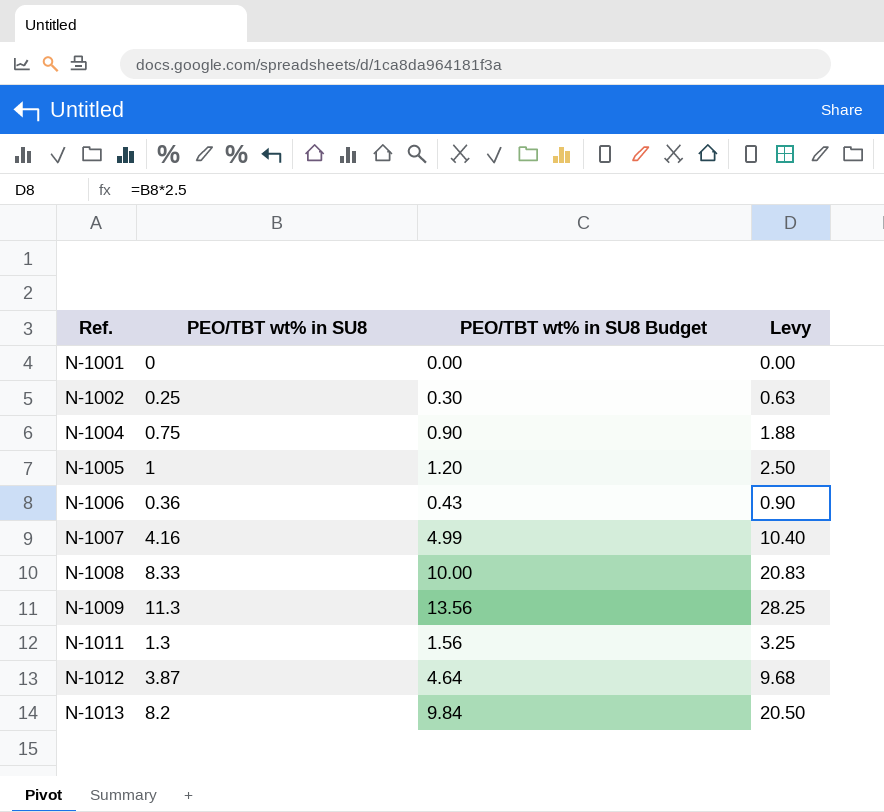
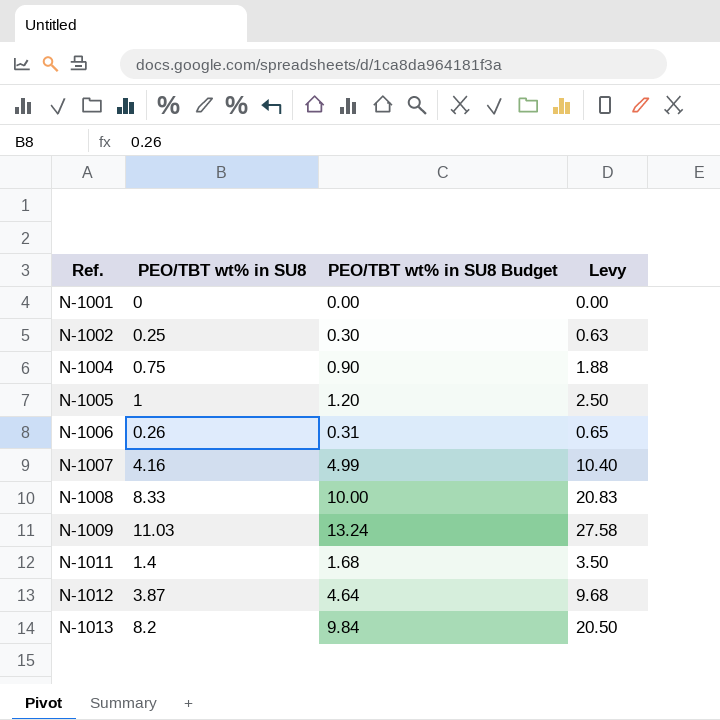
N-1006 | PEO/TBT wt% in SU8: 0.36 -> 0.26
N-1006 | PEO/TBT wt% in SU8 Budget: 0.43 -> 0.31
N-1006 | Levy: 0.90 -> 0.65
N-1009 | PEO/TBT wt% in SU8: 11.3 -> 11.03
N-1009 | PEO/TBT wt% in SU8 Budget: 13.56 -> 13.24
N-1009 | Levy: 28.25 -> 27.58
N-1011 | PEO/TBT wt% in SU8: 1.3 -> 1.4
N-1011 | PEO/TBT wt% in SU8 Budget: 1.56 -> 1.68
N-1011 | Levy: 3.25 -> 3.50

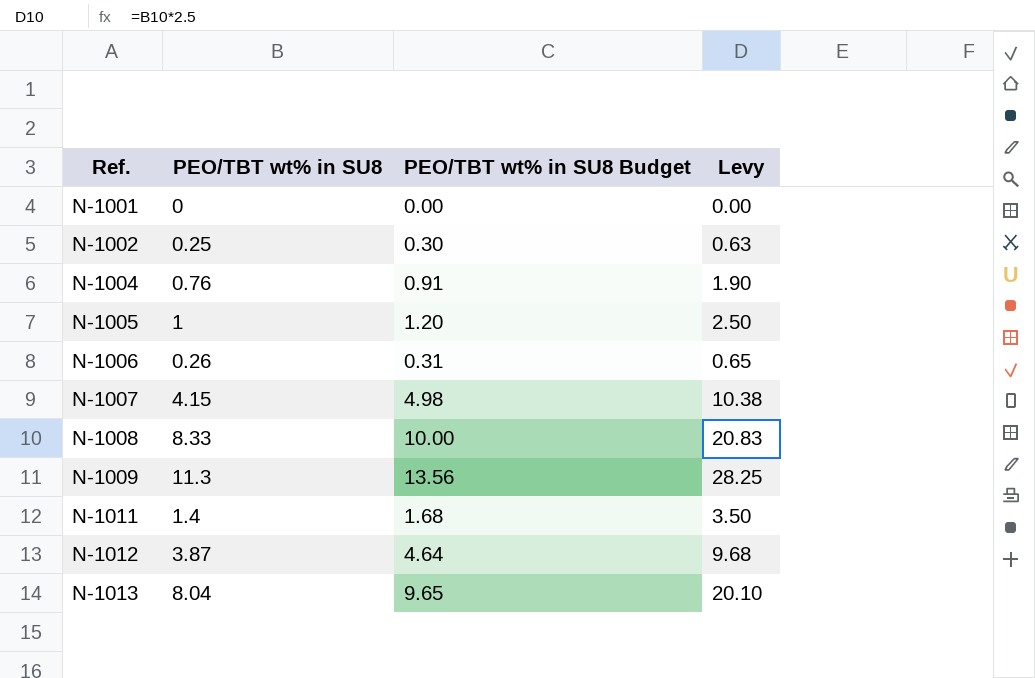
N-1004 | PEO/TBT wt% in SU8: 0.75 -> 0.76
N-1004 | PEO/TBT wt% in SU8 Budget: 0.90 -> 0.91
N-1004 | Levy: 1.88 -> 1.90
N-1007 | PEO/TBT wt% in SU8: 4.16 -> 4.15
N-1007 | PEO/TBT wt% in SU8 Budget: 4.99 -> 4.98
N-1007 | Levy: 10.40 -> 10.38
N-1009 | PEO/TBT wt% in SU8: 11.03 -> 11.3
N-1009 | PEO/TBT wt% in SU8 Budget: 13.24 -> 13.56
N-1009 | Levy: 27.58 -> 28.25
N-1013 | PEO/TBT wt% in SU8: 8.2 -> 8.04
N-1013 | PEO/TBT wt% in SU8 Budget: 9.84 -> 9.65
N-1013 | Levy: 20.50 -> 20.10

